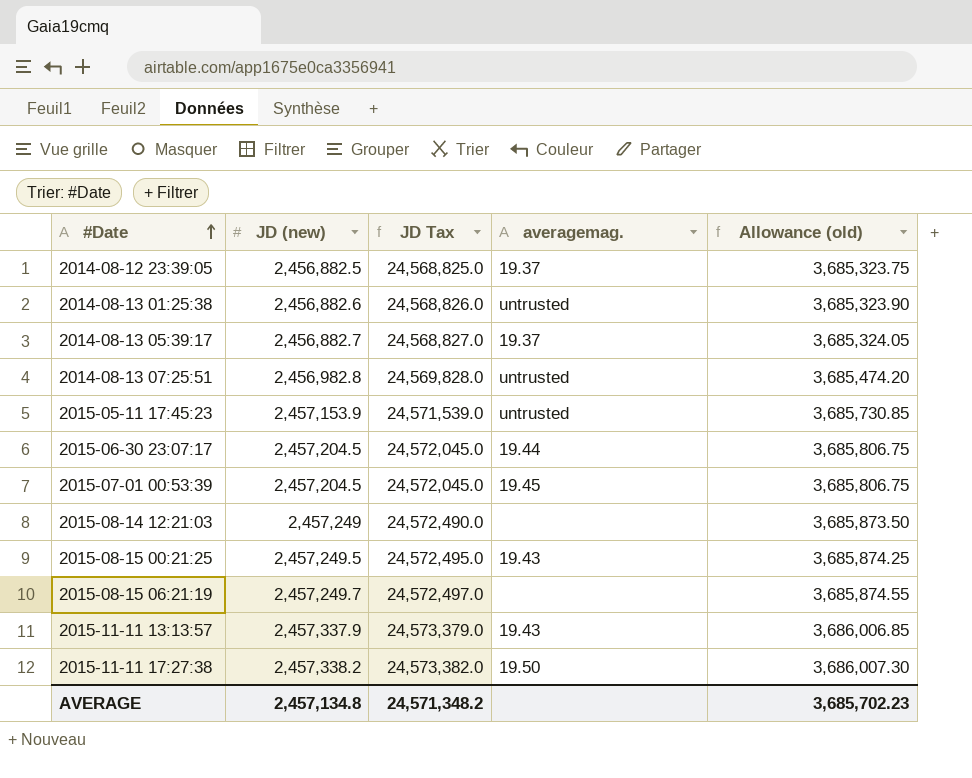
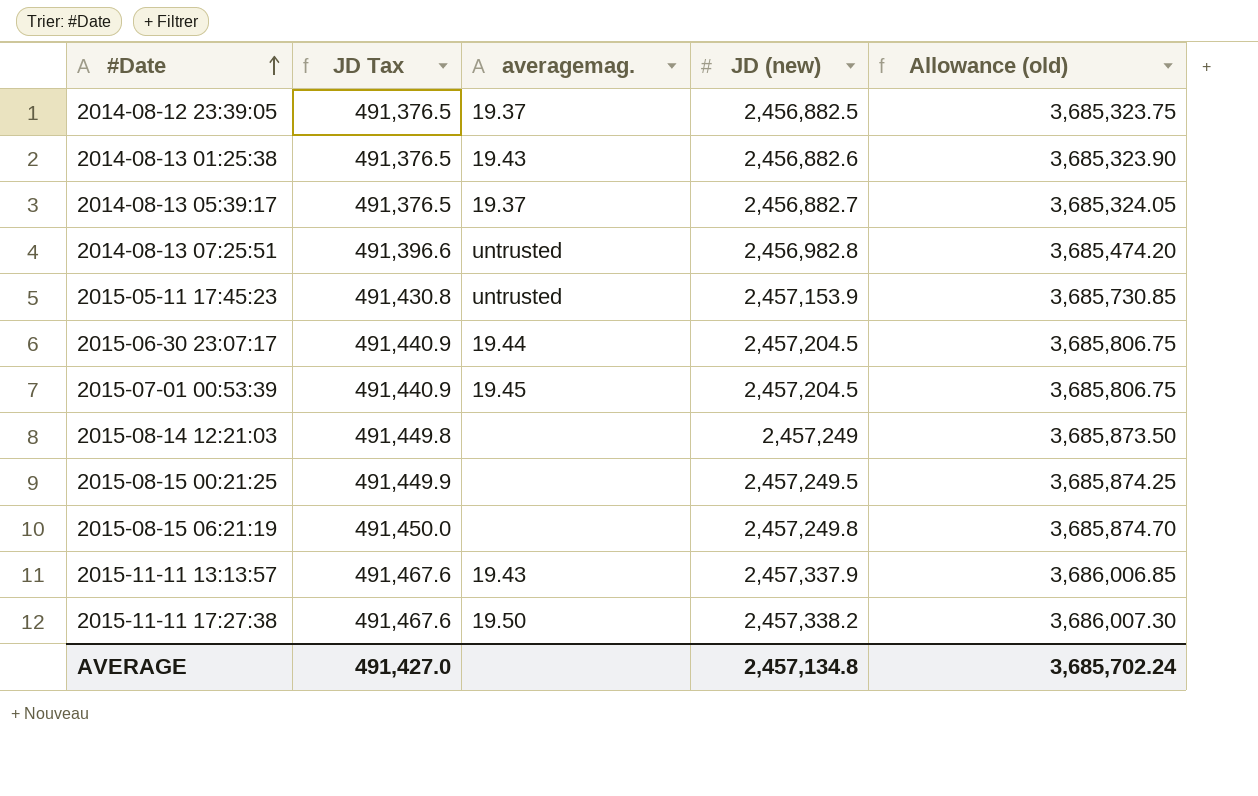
column JD Tax | formula: [JD (new)] * 10 -> [JD (new)] * 0.2
column JD (new) | position: 2 -> 4
2014-08-13 01:25:38 | averagemag.: untrusted -> 19.43
2015-08-15 00:21:25 | averagemag.: 19.43 -> none
2015-08-15 06:21:19 | JD (new): 2,457,249.7 -> 2,457,249.8
2015-08-15 06:21:19 | Allowance (old): 3,685,874.55 -> 3,685,874.70
AVERAGE | JD Tax: 24,571,348.2 -> 491,427.0
AVERAGE | Allowance (old): 3,685,702.23 -> 3,685,702.24

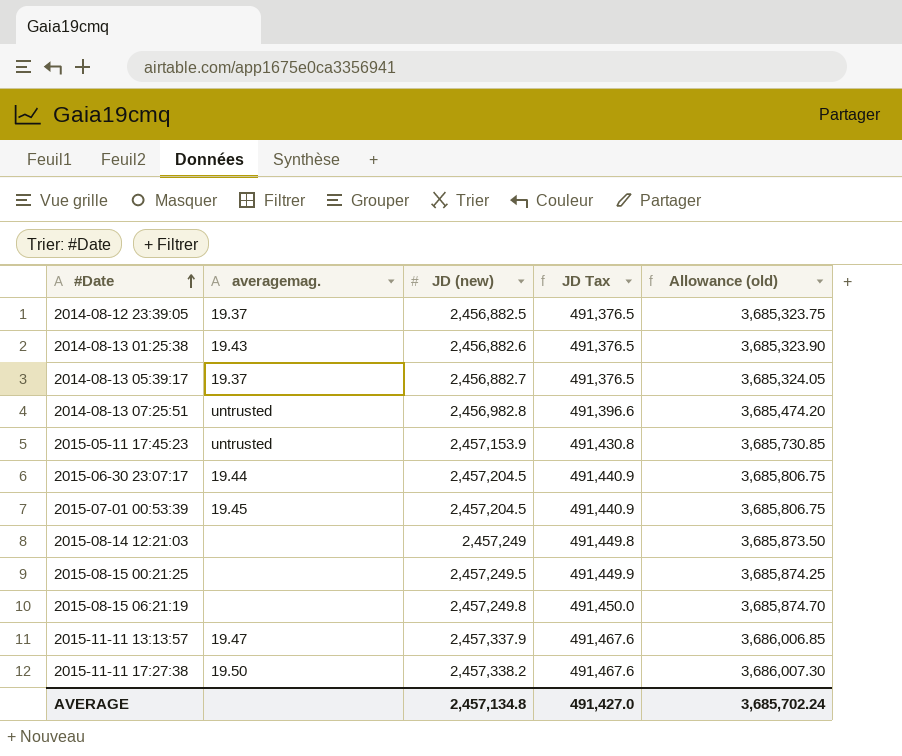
column JD Tax | position: 2 -> 4
2015-11-11 13:13:57 | averagemag.: 19.43 -> 19.47

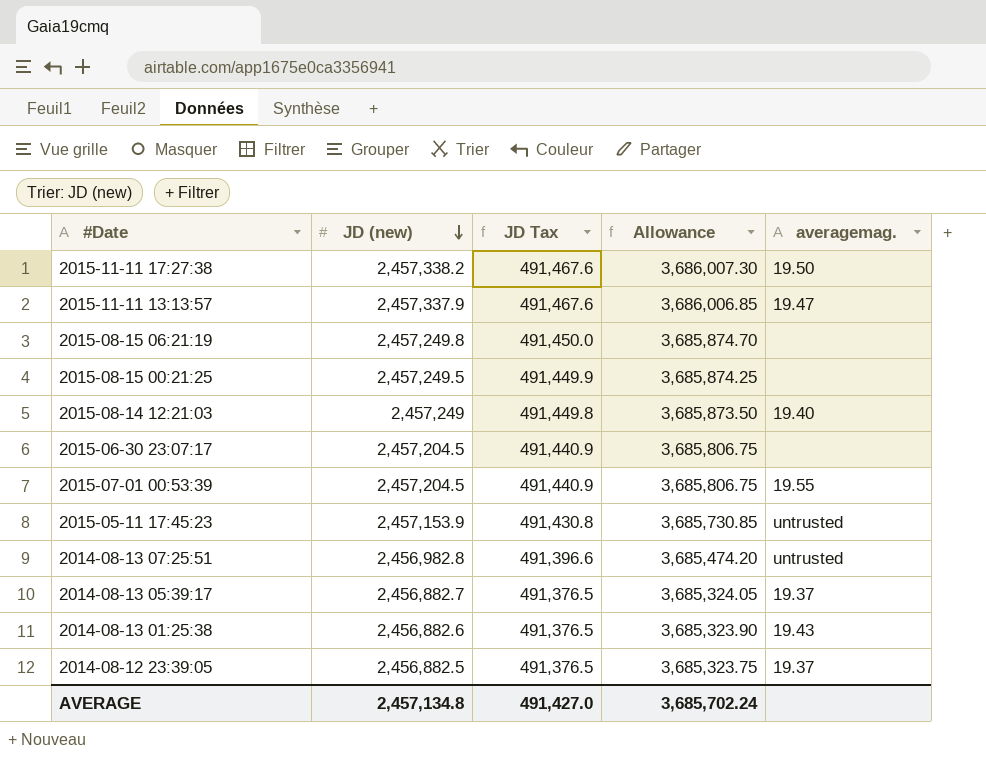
row order: #Date ascending -> JD (new) descending
column name: Allowance (old) -> Allowance
column averagemag. | position: 2 -> 5
2015-08-14 12:21:03 | averagemag.: none -> 19.40
2015-06-30 23:07:17 | averagemag.: 19.44 -> none
2015-07-01 00:53:39 | averagemag.: 19.45 -> 19.55

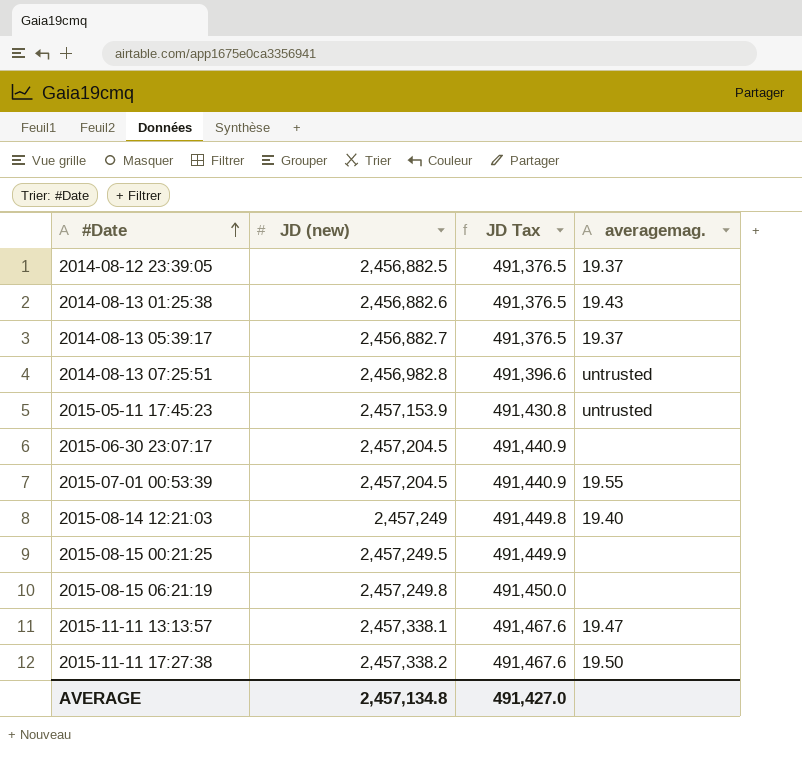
row order: JD (new) descending -> #Date ascending
column Allowance | formula: [JD (new)] * 1.5 -> none
2015-11-11 13:13:57 | JD (new): 2,457,337.9 -> 2,457,338.1

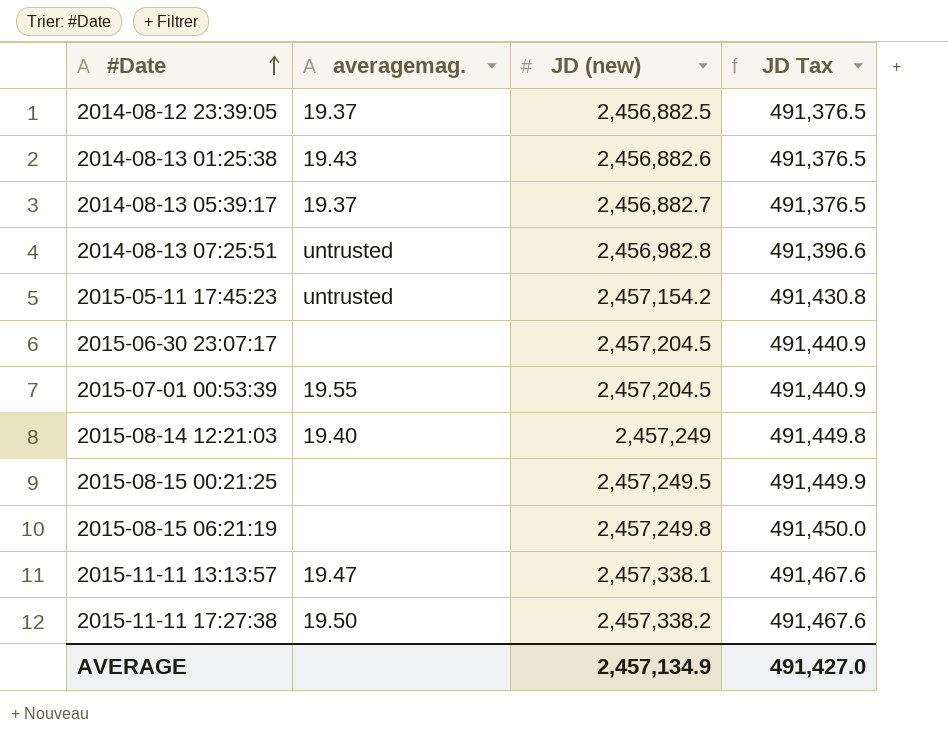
column averagemag. | position: 4 -> 2
2015-05-11 17:45:23 | JD (new): 2,457,153.9 -> 2,457,154.2
AVERAGE | JD (new): 2,457,134.8 -> 2,457,134.9

